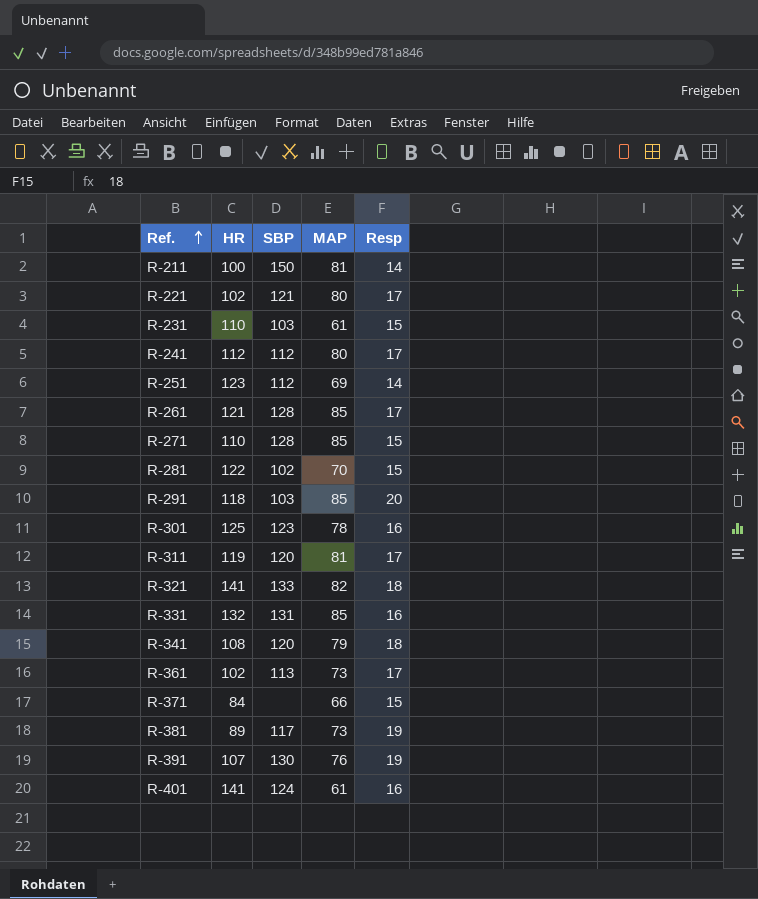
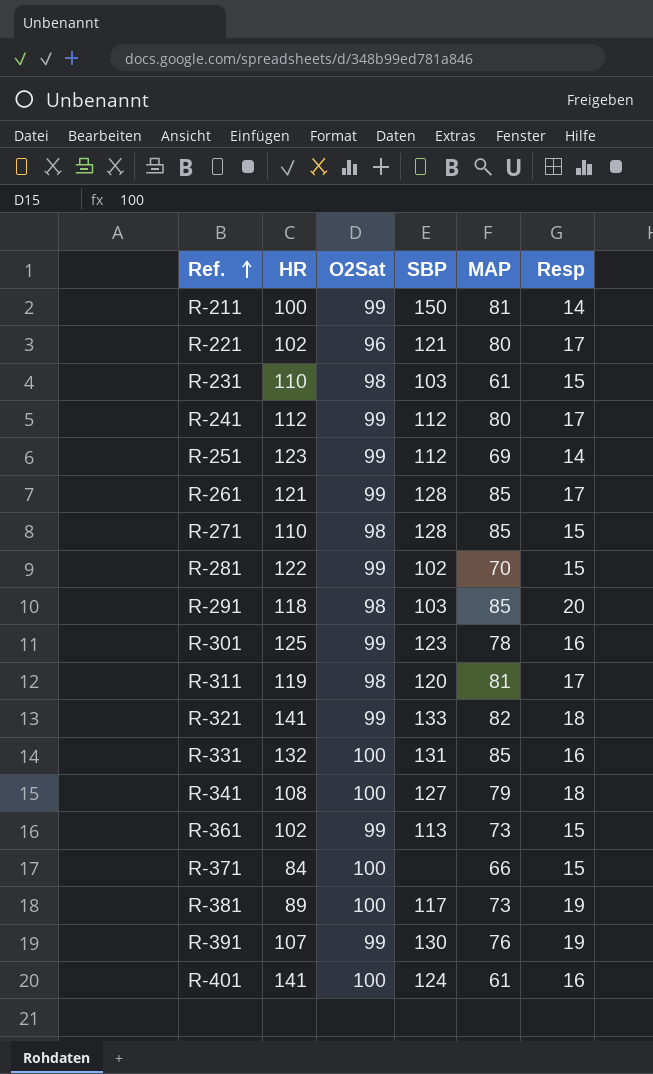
column O2Sat | position: none -> 3
R-341 | SBP: 120 -> 127
R-361 | Resp: 17 -> 15

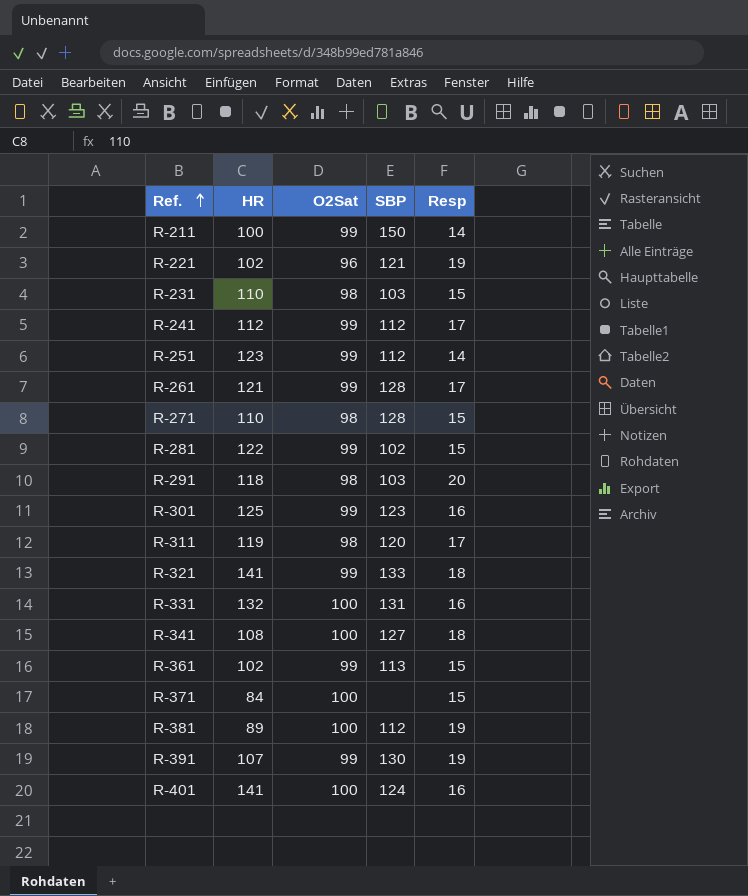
column MAP | position: 5 -> none
R-221 | Resp: 17 -> 19
R-381 | SBP: 117 -> 112

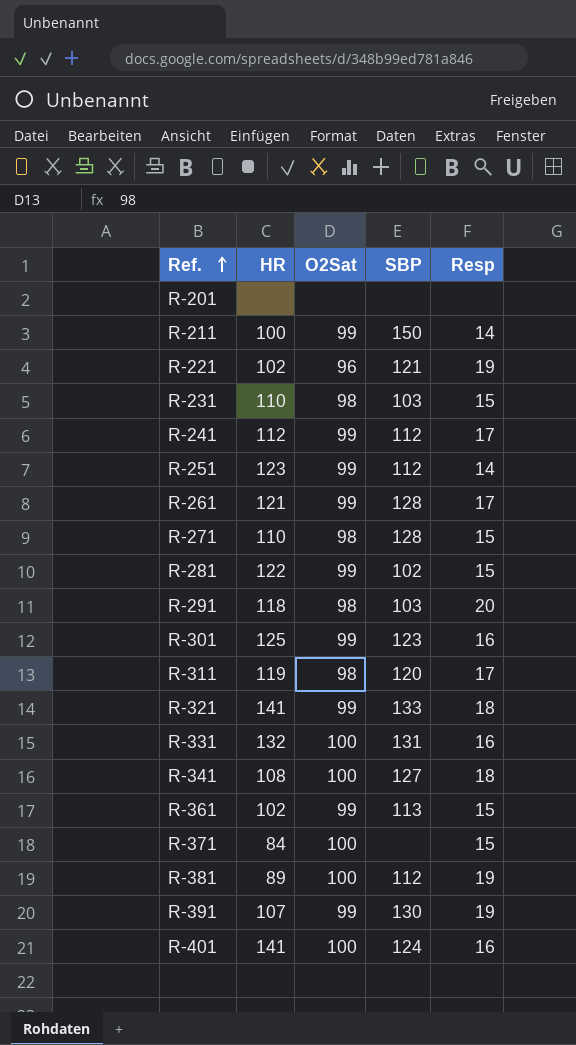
row R-201: none -> none | none | none | none

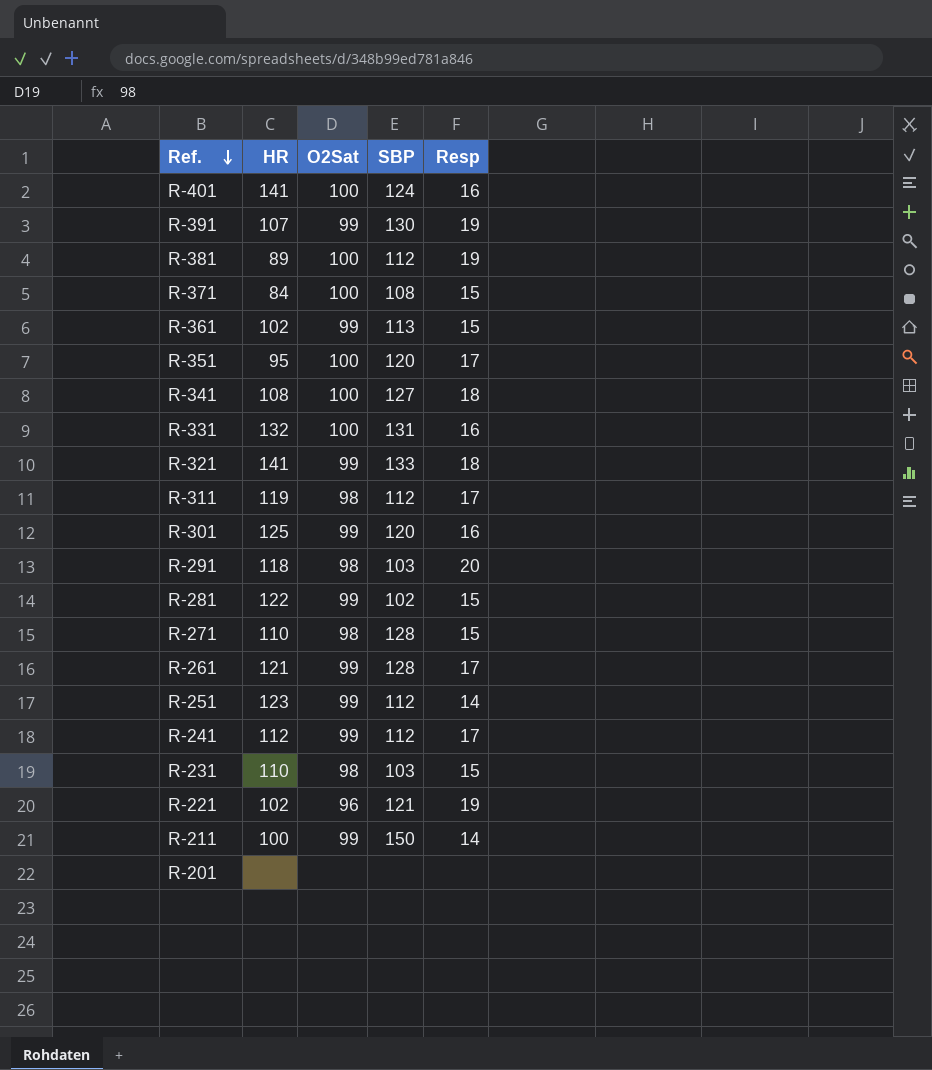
row order: Ref. ascending -> Ref. descending
R-371 | SBP: none -> 108
row R-351: none -> 95 | 100 | 120 | 17
R-311 | SBP: 120 -> 112
R-301 | SBP: 123 -> 120

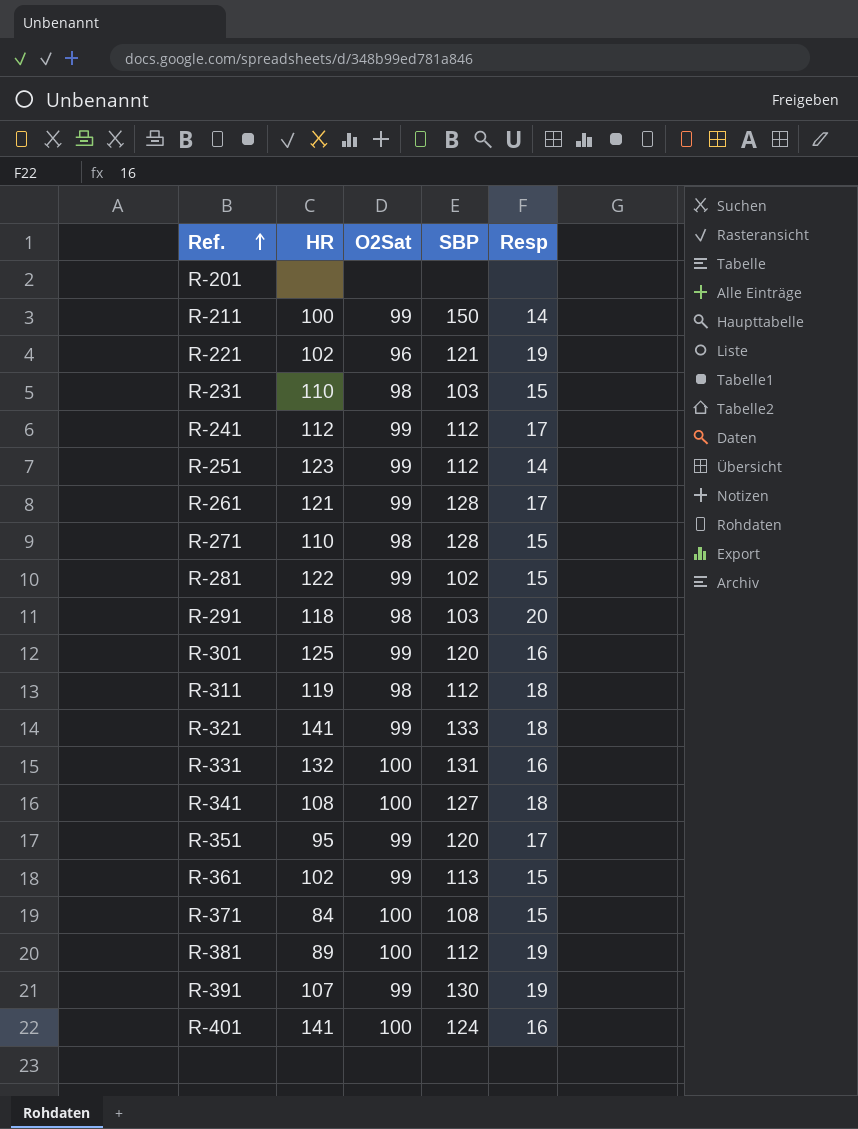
row order: Ref. descending -> Ref. ascending
R-311 | Resp: 17 -> 18
R-351 | O2Sat: 100 -> 99

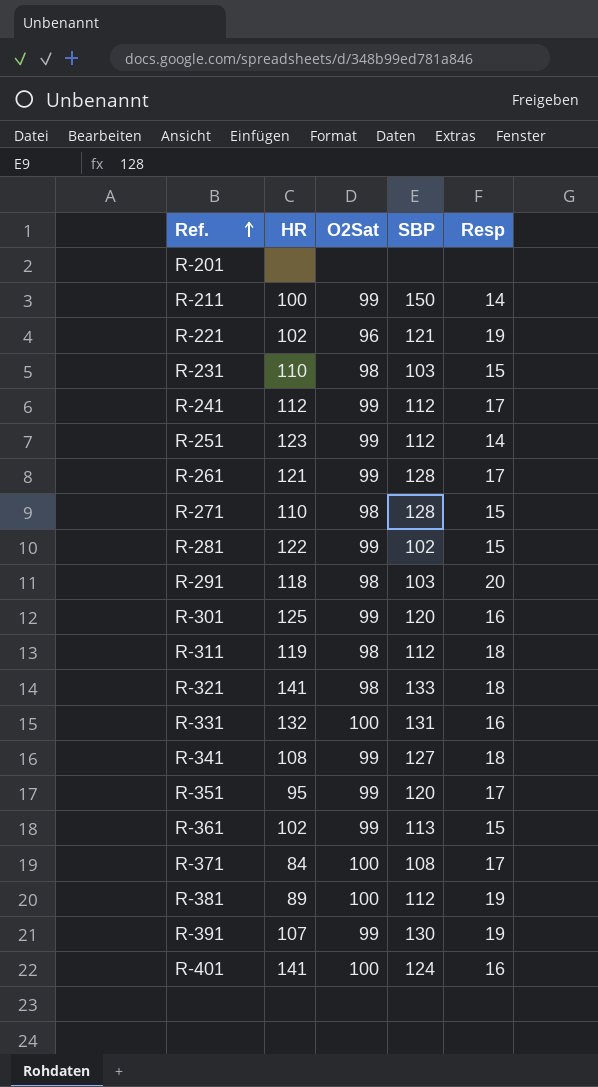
R-321 | O2Sat: 99 -> 98
R-341 | O2Sat: 100 -> 99
R-371 | Resp: 15 -> 17

